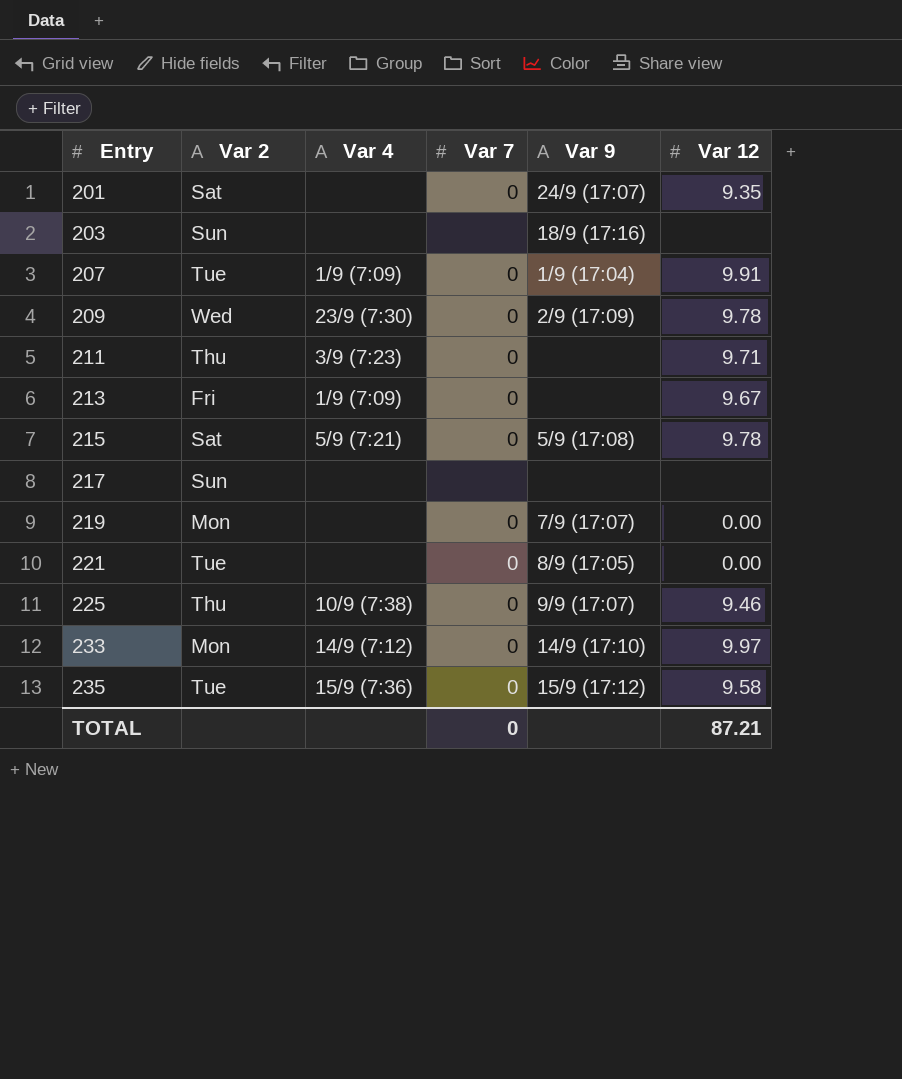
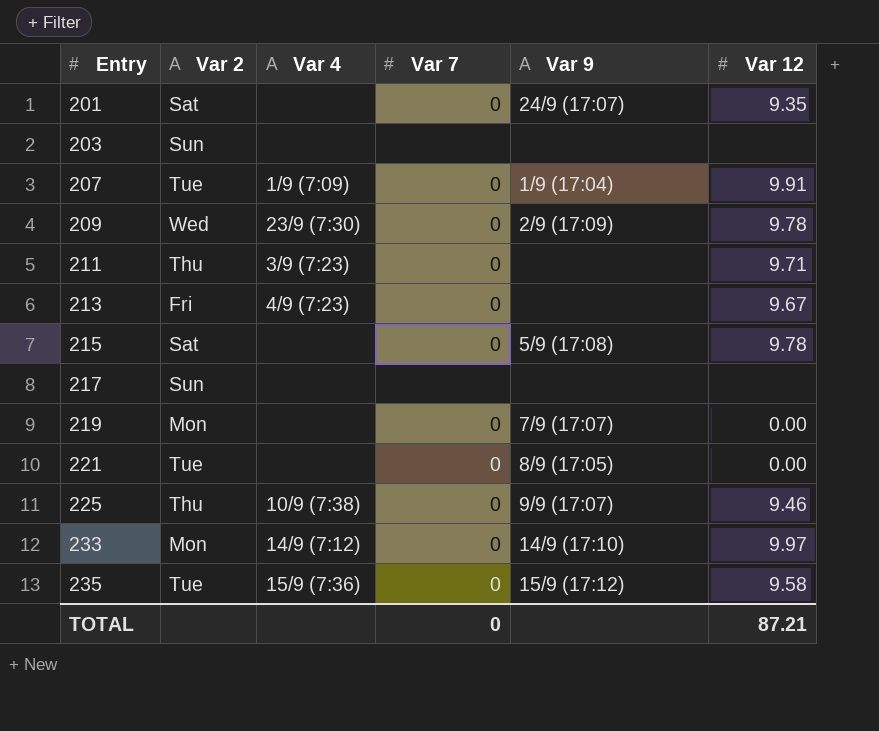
203 | Var 9: 18/9 (17:16) -> none
213 | Var 4: 1/9 (7:09) -> 4/9 (7:23)
215 | Var 4: 5/9 (7:21) -> none

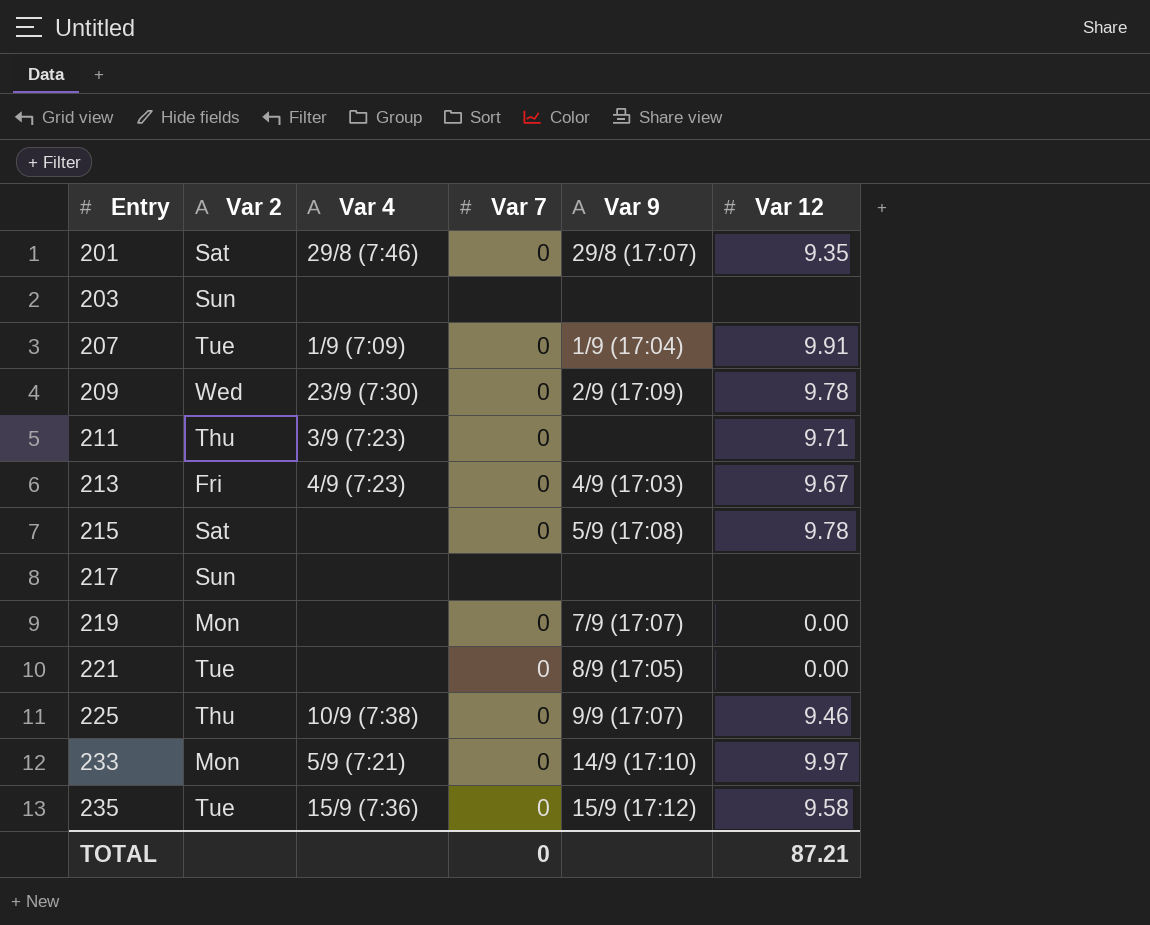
201 | Var 4: none -> 29/8 (7:46)
201 | Var 9: 24/9 (17:07) -> 29/8 (17:07)
213 | Var 9: none -> 4/9 (17:03)
233 | Var 4: 14/9 (7:12) -> 5/9 (7:21)

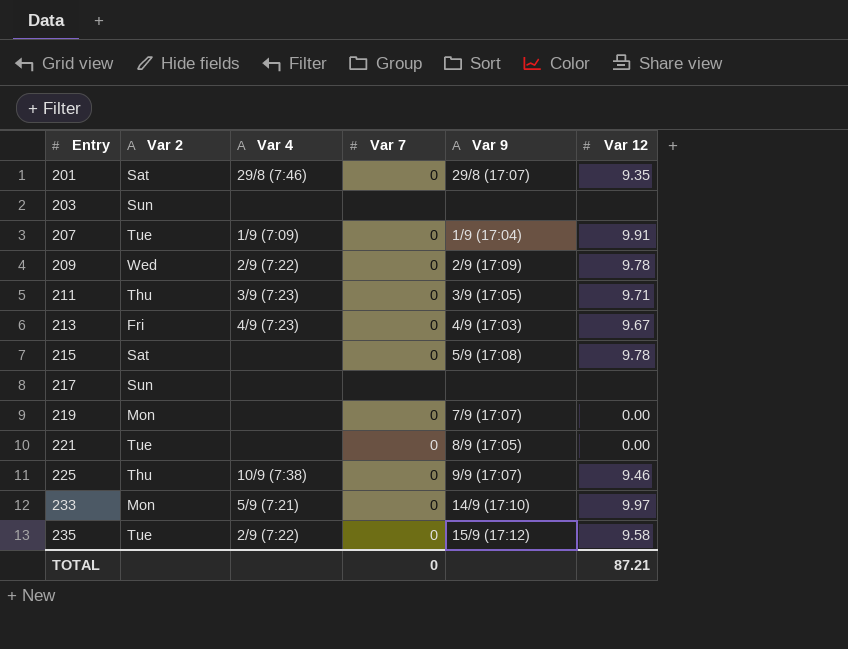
209 | Var 4: 23/9 (7:30) -> 2/9 (7:22)
211 | Var 9: none -> 3/9 (17:05)
235 | Var 4: 15/9 (7:36) -> 2/9 (7:22)

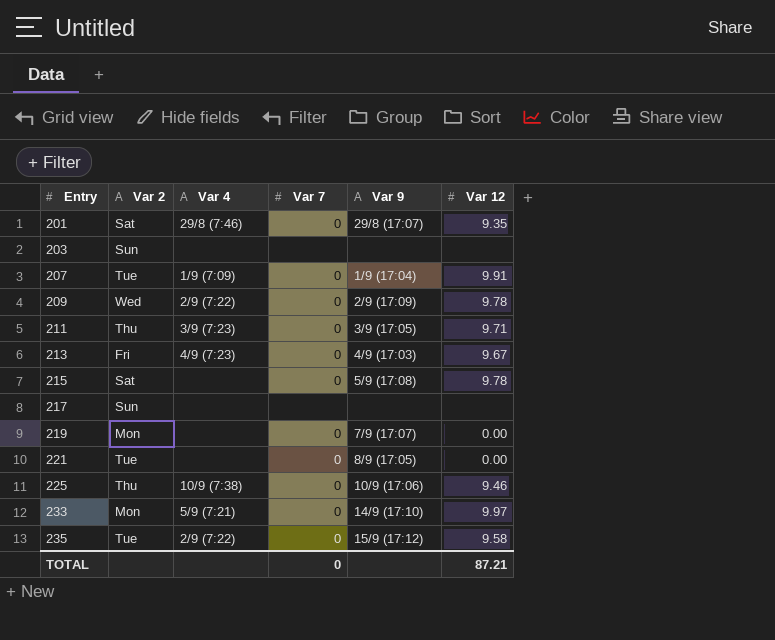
225 | Var 9: 9/9 (17:07) -> 10/9 (17:06)

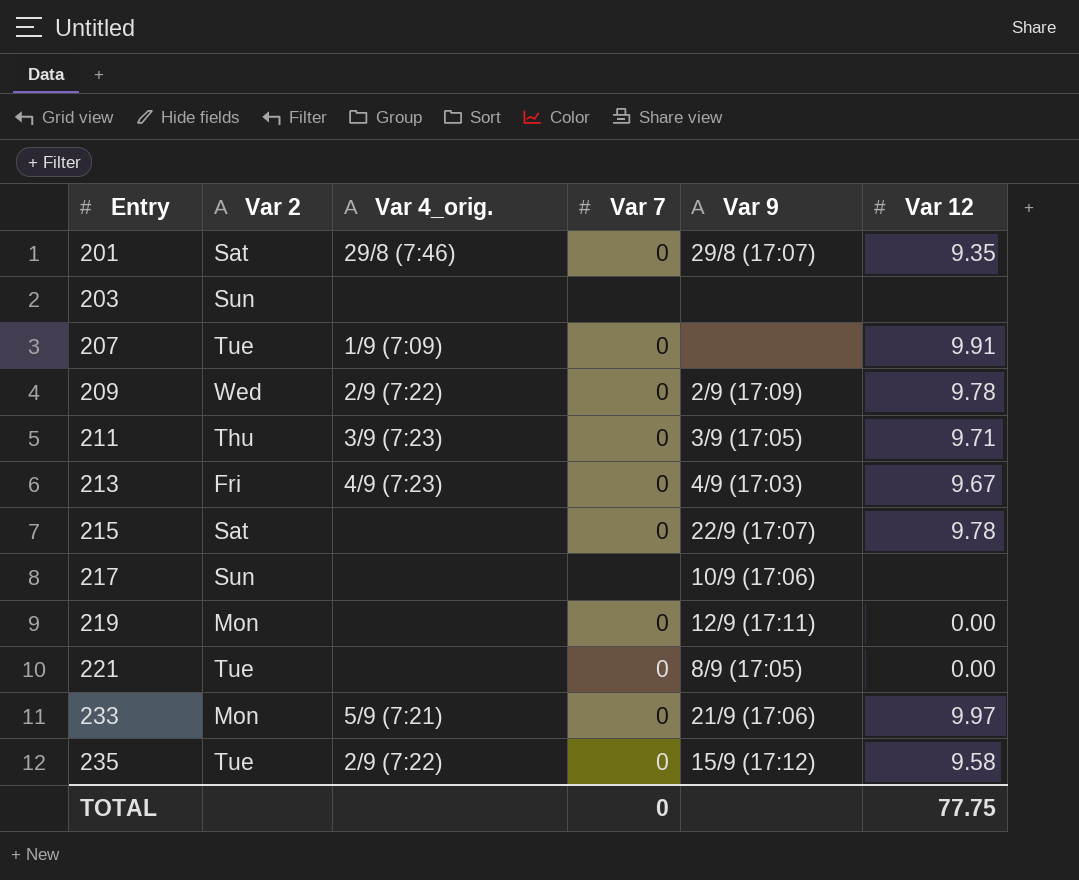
column name: Var 4 -> Var 4_orig.
row 225: Thu | 10/9 (7:38) | 0 | 10/9 (17:06) | 9.46 -> none
207 | Var 9: 1/9 (17:04) -> none
215 | Var 9: 5/9 (17:08) -> 22/9 (17:07)
217 | Var 9: none -> 10/9 (17:06)
219 | Var 9: 7/9 (17:07) -> 12/9 (17:11)
233 | Var 9: 14/9 (17:10) -> 21/9 (17:06)
TOTAL | Var 12: 87.21 -> 77.75

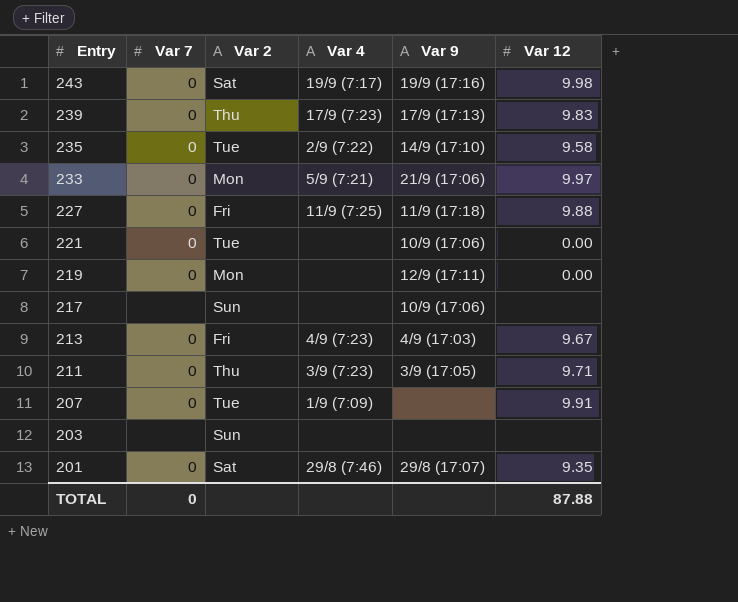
row order: Entry ascending -> Entry descending
column Var 7 | position: 4 -> 2
column name: Var 4_orig. -> Var 4
row 209: Wed | 2/9 (7:22) | 0 | 2/9 (17:09) | 9.78 -> none
row 215: Sat | none | 0 | 22/9 (17:07) | 9.78 -> none
row 243: none -> 0 | Sat | 19/9 (7:17) | 19/9 (17:16) | 9.98
row 239: none -> 0 | Thu | 17/9 (7:23) | 17/9 (17:13) | 9.83
235 | Var 9: 15/9 (17:12) -> 14/9 (17:10)
row 227: none -> 0 | Fri | 11/9 (7:25) | 11/9 (17:18) | 9.88
221 | Var 9: 8/9 (17:05) -> 10/9 (17:06)
TOTAL | Var 12: 77.75 -> 87.88

